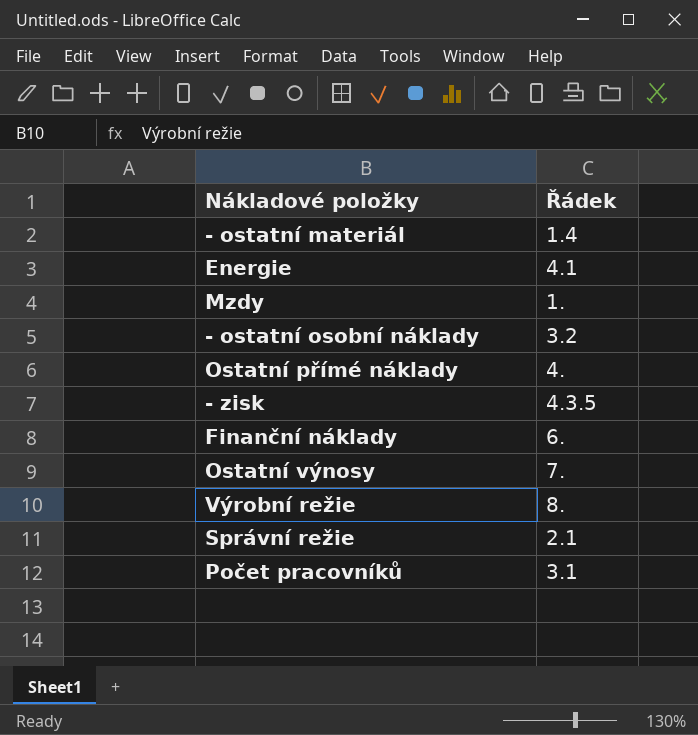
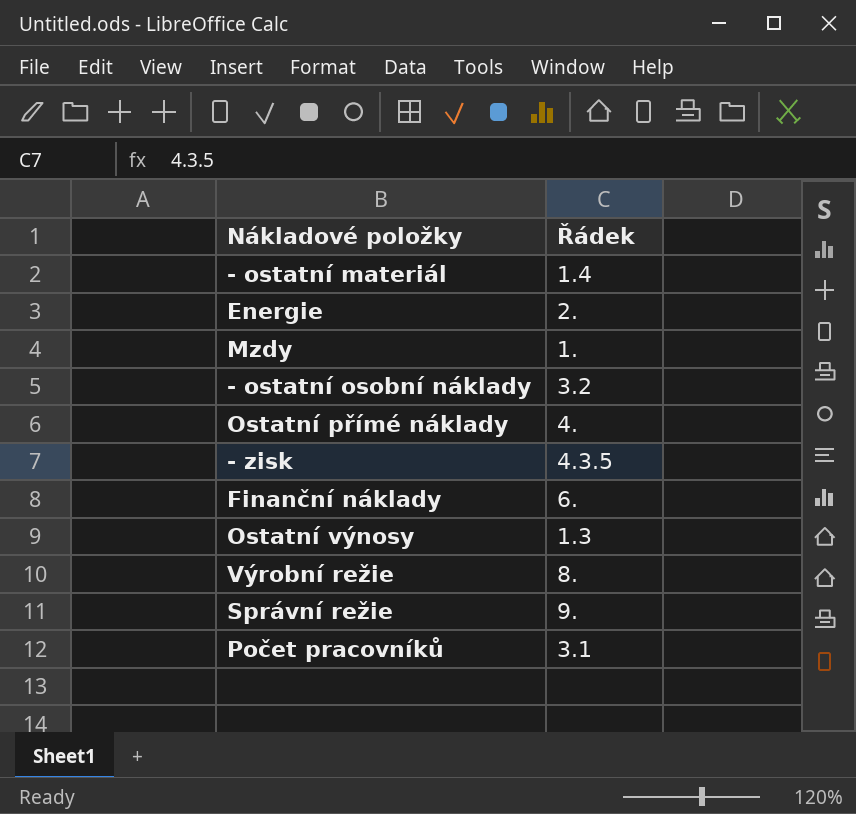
Energie | Řádek: 4.1 -> 2.
Ostatní výnosy | Řádek: 7. -> 1.3
Správní režie | Řádek: 2.1 -> 9.

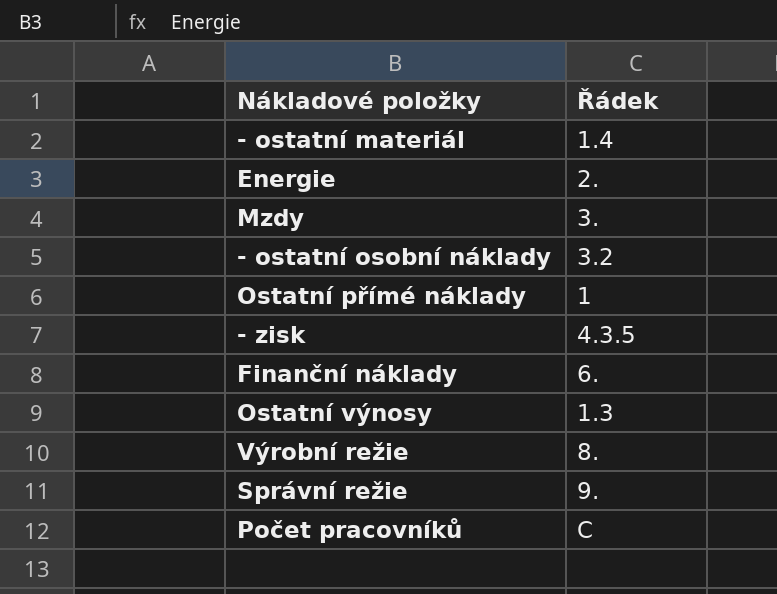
Mzdy | Řádek: 1. -> 3.
Ostatní přímé náklady | Řádek: 4. -> 1
Počet pracovníků | Řádek: 3.1 -> C

